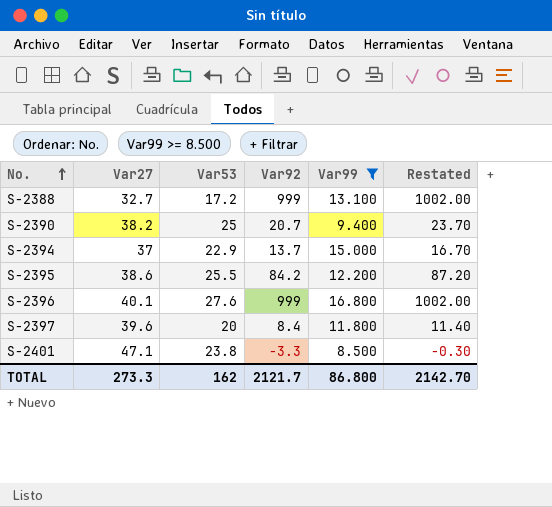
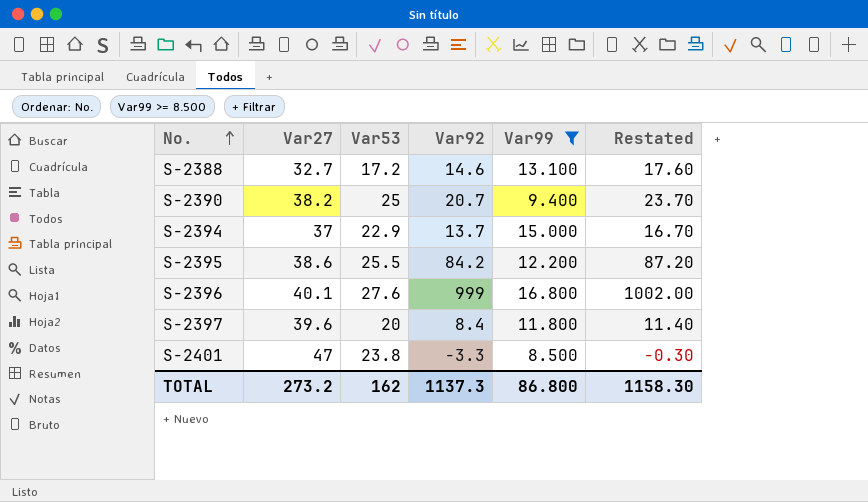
S-2388 | Var92: 999 -> 14.6
S-2388 | Restated: 1002.00 -> 17.60
S-2401 | Var27: 47.1 -> 47
TOTAL | Var27: 273.3 -> 273.2
TOTAL | Var92: 2121.7 -> 1137.3
TOTAL | Restated: 2142.70 -> 1158.30

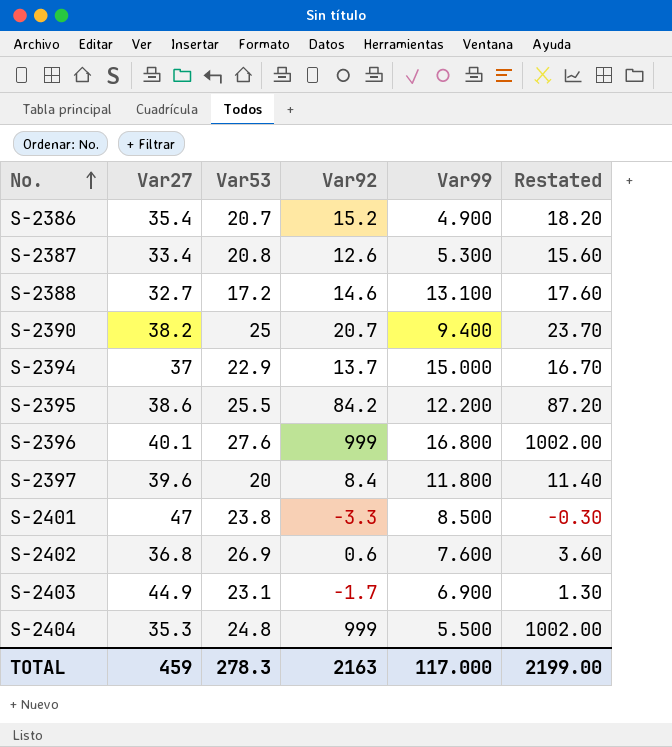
filter: Var99 >= 8.500 -> none
TOTAL | Var27: 273.2 -> 459
TOTAL | Var53: 162 -> 278.3
TOTAL | Var92: 1137.3 -> 2163
TOTAL | Var99: 86.800 -> 117.000
TOTAL | Restated: 1158.30 -> 2199.00

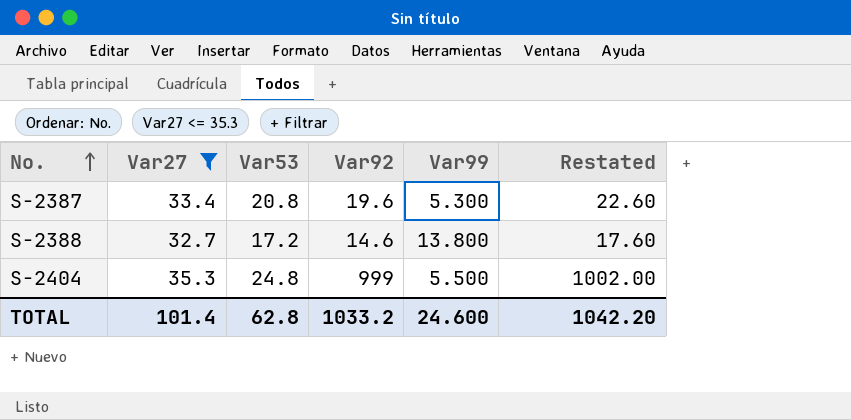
filter: none -> Var27 <= 35.3
S-2387 | Var92: 12.6 -> 19.6
S-2387 | Restated: 15.60 -> 22.60
S-2388 | Var99: 13.100 -> 13.800
TOTAL | Var27: 459 -> 101.4
TOTAL | Var53: 278.3 -> 62.8
TOTAL | Var92: 2163 -> 1033.2
TOTAL | Var99: 117.000 -> 24.600
TOTAL | Restated: 2199.00 -> 1042.20

